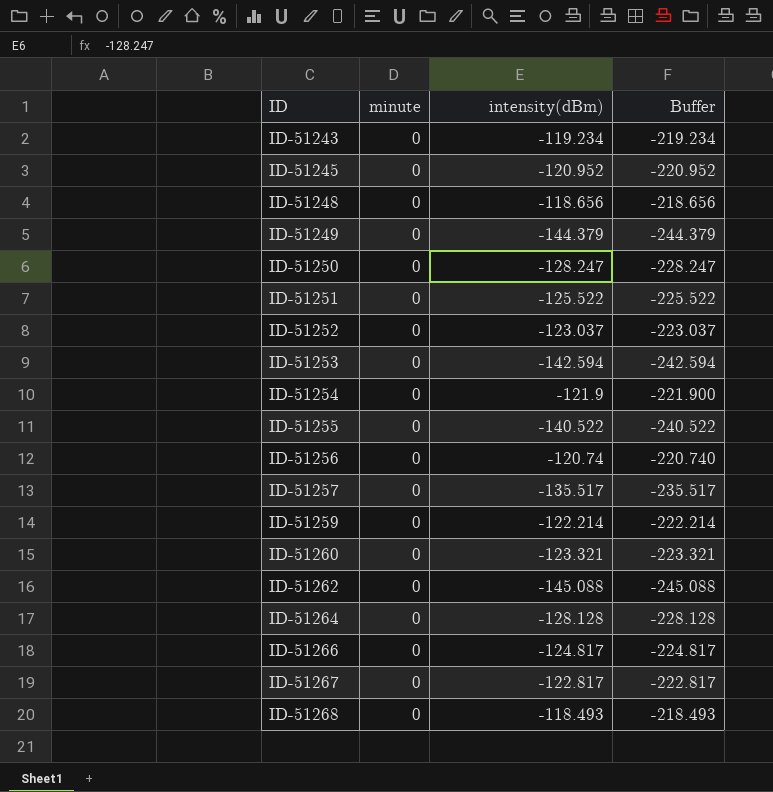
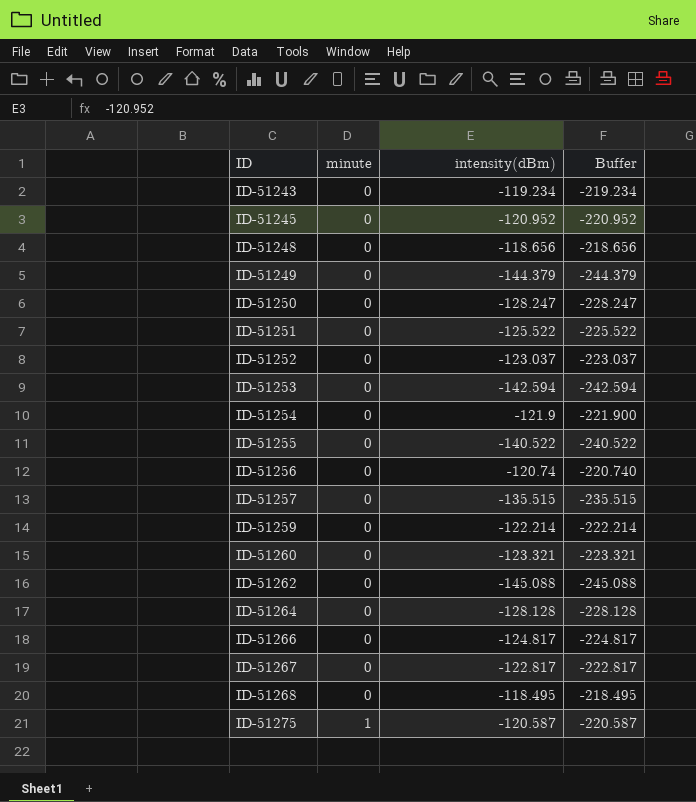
ID-51257 | intensity(dBm): -135.517 -> -135.515
ID-51257 | Buffer: -235.517 -> -235.515
ID-51268 | intensity(dBm): -118.493 -> -118.495
ID-51268 | Buffer: -218.493 -> -218.495
row ID-51275: none -> 1 | -120.587 | -220.587

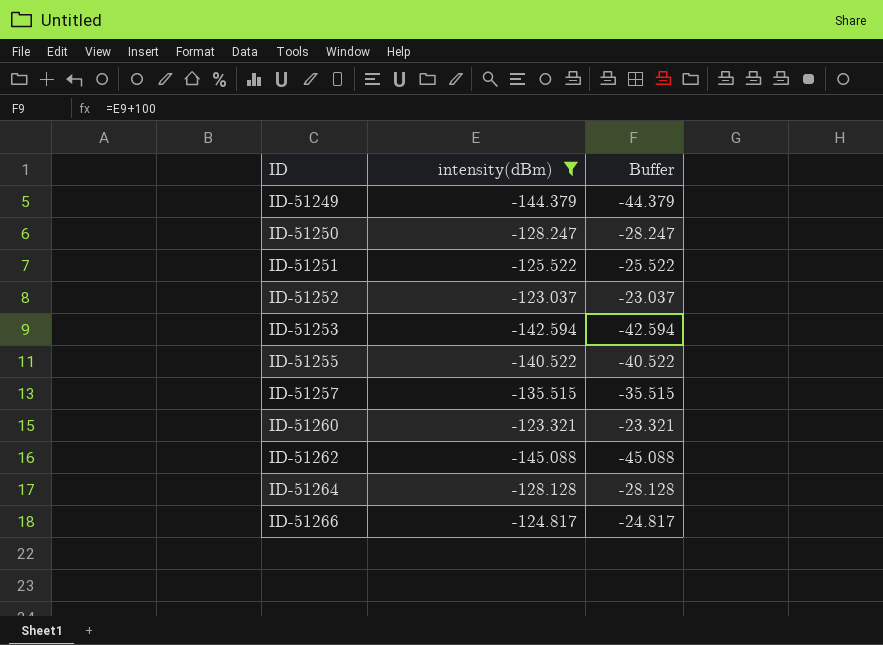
filter: none -> intensity(dBm) <= -123.037
column minute | position: 2 -> none
column Buffer | formula: [intensity(dBm)] - 100 -> [intensity(dBm)] + 100

